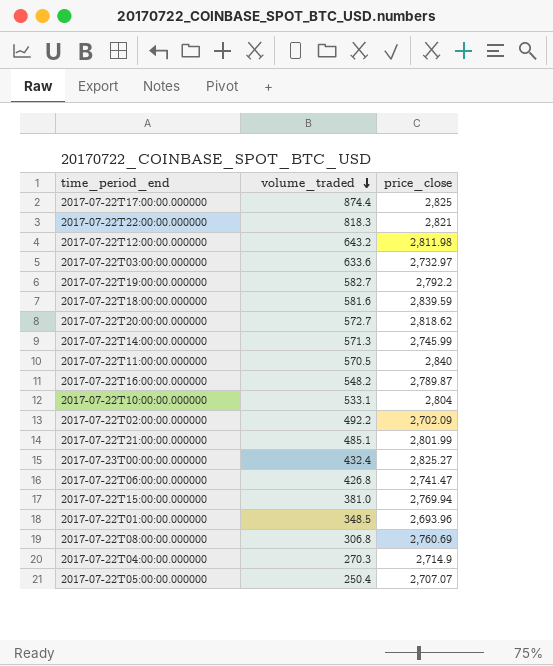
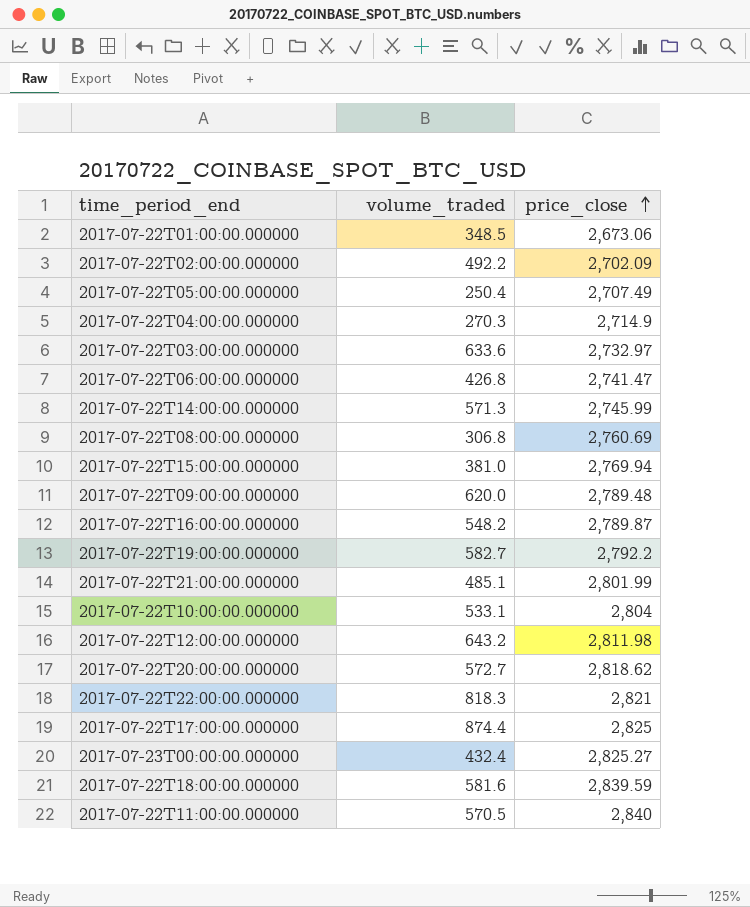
row order: volume_traded descending -> price_close ascending
2017-07-22T01:00:00.000000 | price_close: 2,693.96 -> 2,673.06
2017-07-22T05:00:00.000000 | price_close: 2,707.07 -> 2,707.49
row 2017-07-22T09:00:00.000000: none -> 620.0 | 2,789.48

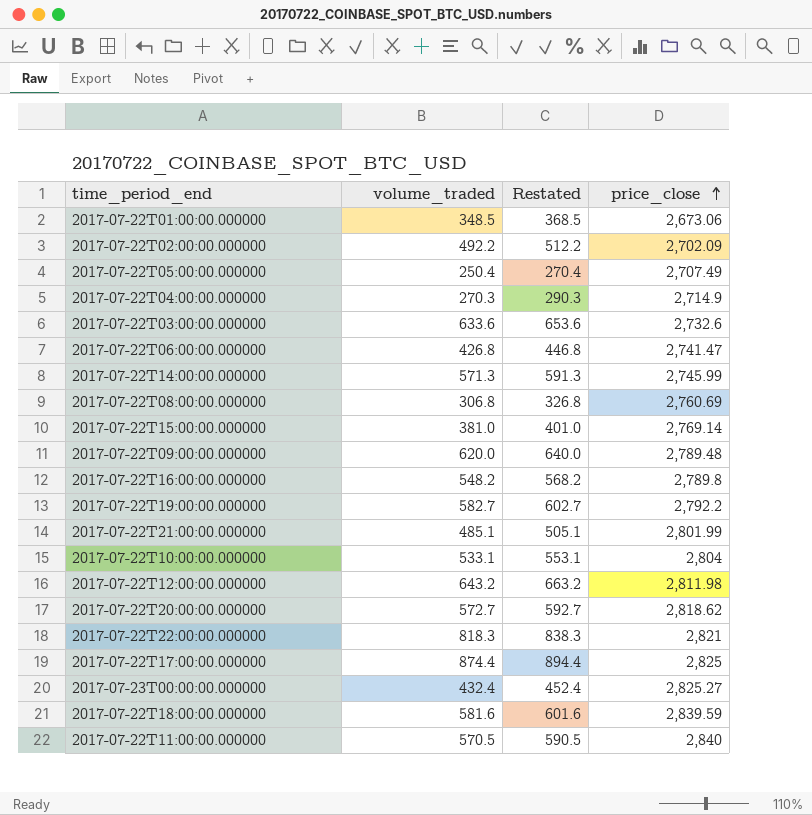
column Restated | formula: none -> [volume_traded] + 20
2017-07-22T03:00:00.000000 | price_close: 2,732.97 -> 2,732.6
2017-07-22T15:00:00.000000 | price_close: 2,769.94 -> 2,769.14
2017-07-22T16:00:00.000000 | price_close: 2,789.87 -> 2,789.8

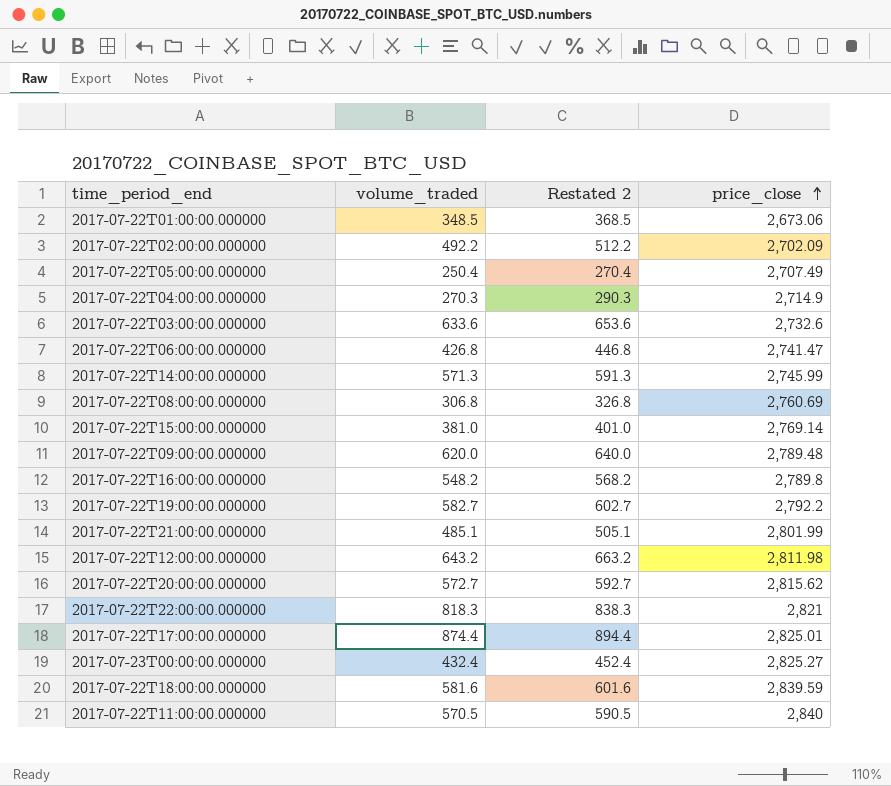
column name: Restated -> Restated 2
row 2017-07-22T10:00:00.000000: 533.1 | 553.1 | 2,804 -> none
2017-07-22T20:00:00.000000 | price_close: 2,818.62 -> 2,815.62
2017-07-22T17:00:00.000000 | price_close: 2,825 -> 2,825.01

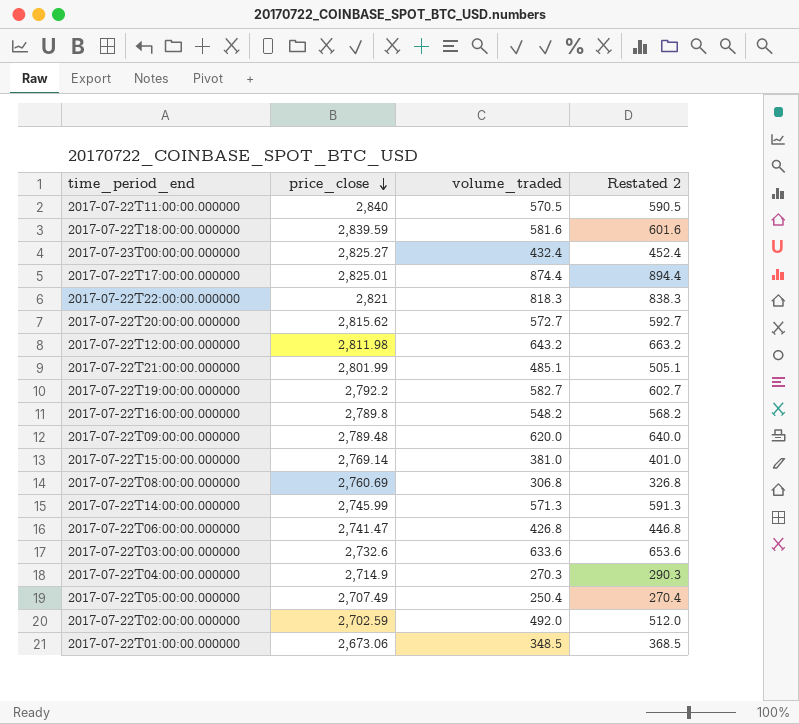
row order: price_close ascending -> price_close descending
column price_close | position: 4 -> 2
2017-07-22T02:00:00.000000 | price_close: 2,702.09 -> 2,702.59
2017-07-22T02:00:00.000000 | volume_traded: 492.2 -> 492.0
2017-07-22T02:00:00.000000 | Restated 2: 512.2 -> 512.0

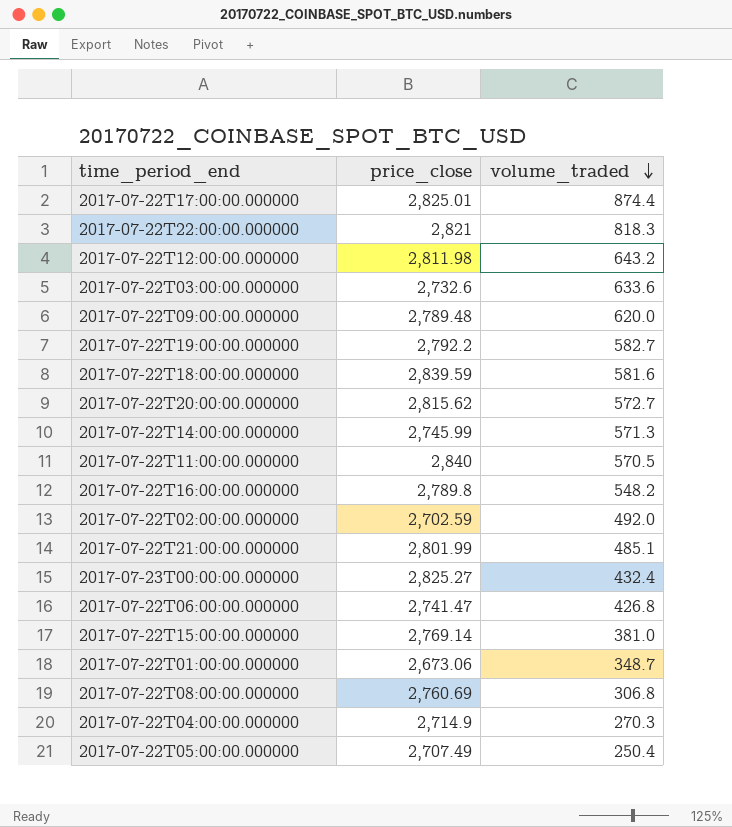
row order: price_close descending -> volume_traded descending
column Restated 2 | formula: [volume_traded] + 20 -> none
2017-07-22T01:00:00.000000 | volume_traded: 348.5 -> 348.7

